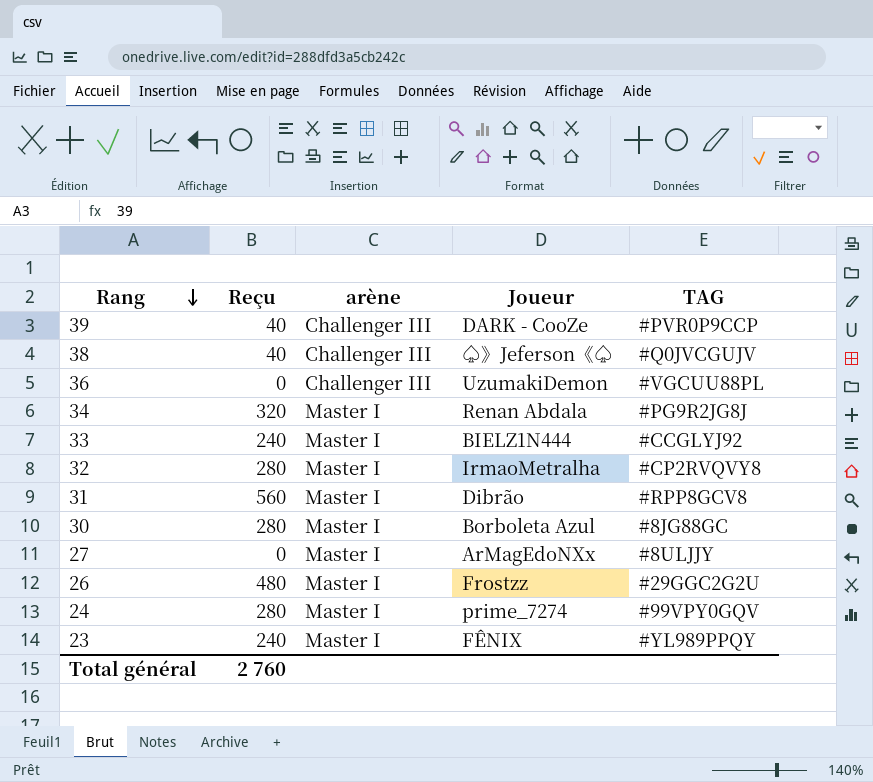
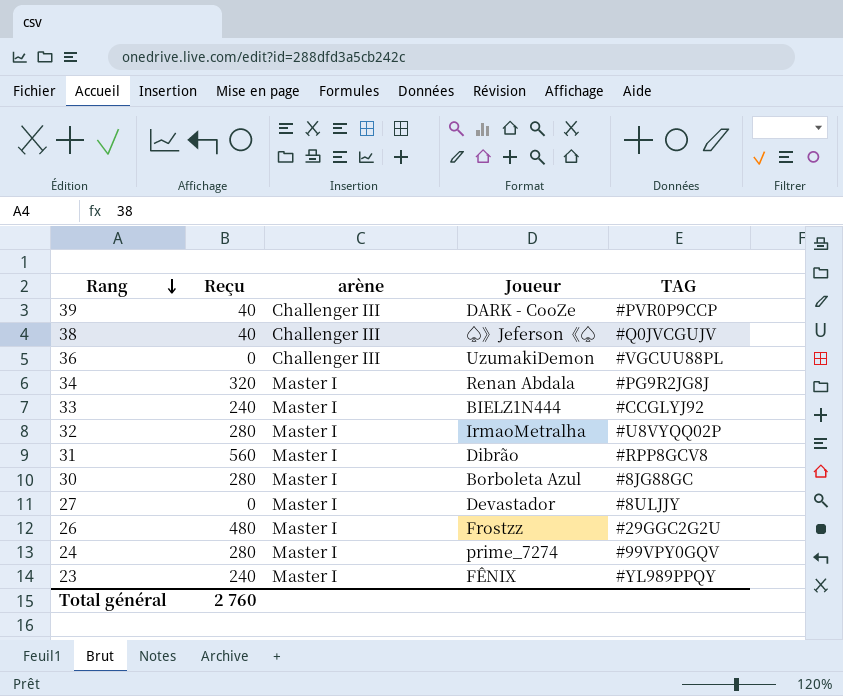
32 | TAG: #CP2RVQVY8 -> #U8VYQQ02P
27 | Joueur: ArMagEdoNXx -> Devastador

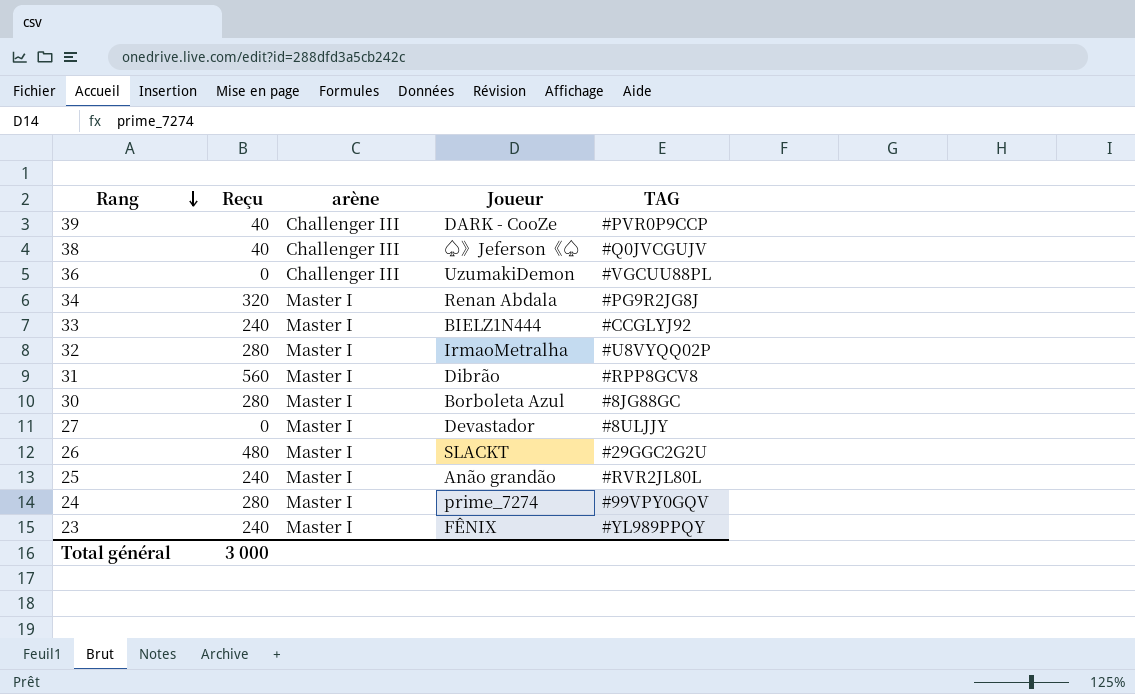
26 | Joueur: Frostzz -> SLACKT
row 25: none -> 240 | Master I | Anão grandão | #RVR2JL80L
Total général | Reçu: 2 760 -> 3 000

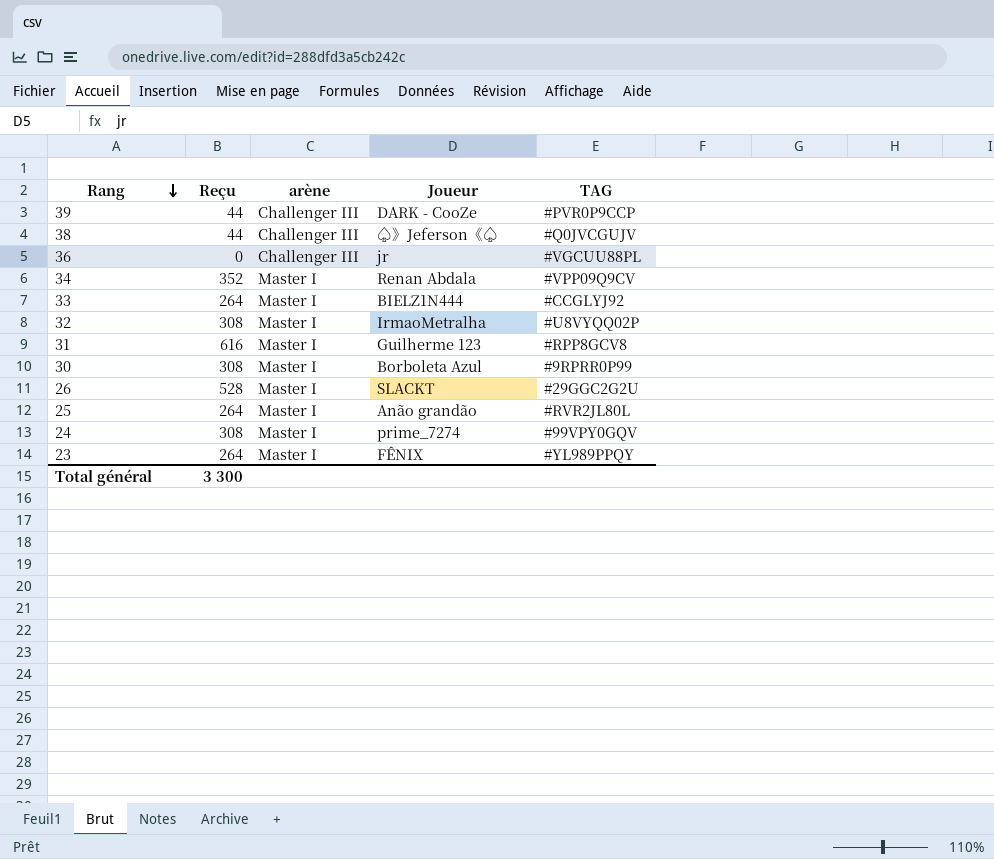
row 27: 0 | Master I | Devastador | #8ULJJY -> none
39 | Reçu: 40 -> 44
38 | Reçu: 40 -> 44
36 | Joueur: UzumakiDemon -> jr
34 | Reçu: 320 -> 352
34 | TAG: #PG9R2JG8J -> #VPP09Q9CV
33 | Reçu: 240 -> 264
32 | Reçu: 280 -> 308
31 | Reçu: 560 -> 616
31 | Joueur: Dibrão -> Guilherme 123
30 | Reçu: 280 -> 308
30 | TAG: #8JG88GC -> #9RPRR0P99
26 | Reçu: 480 -> 528
25 | Reçu: 240 -> 264
24 | Reçu: 280 -> 308
23 | Reçu: 240 -> 264
Total général | Reçu: 3 000 -> 3 300

